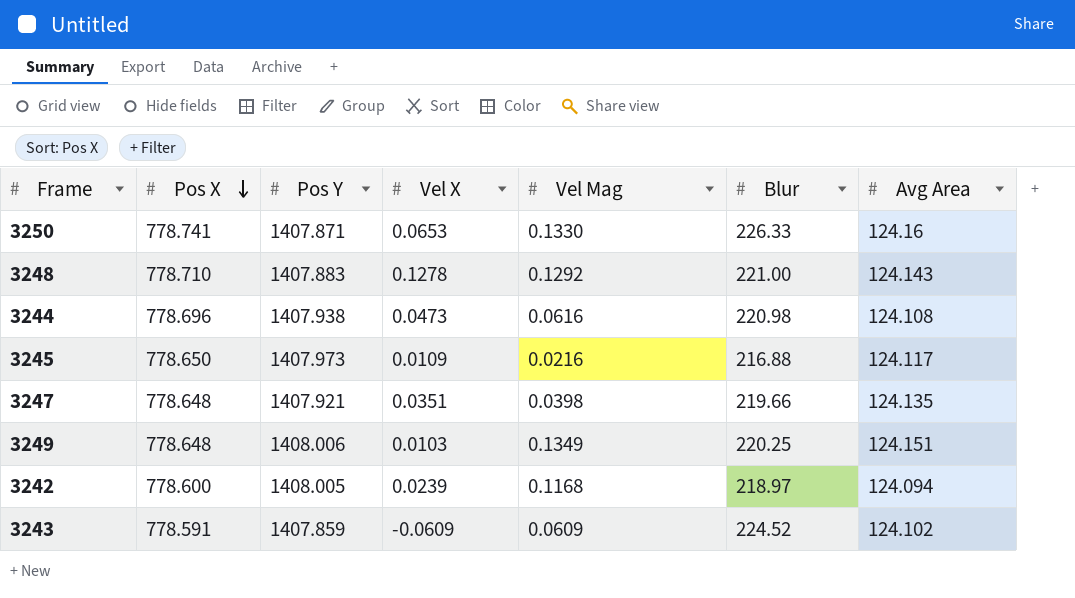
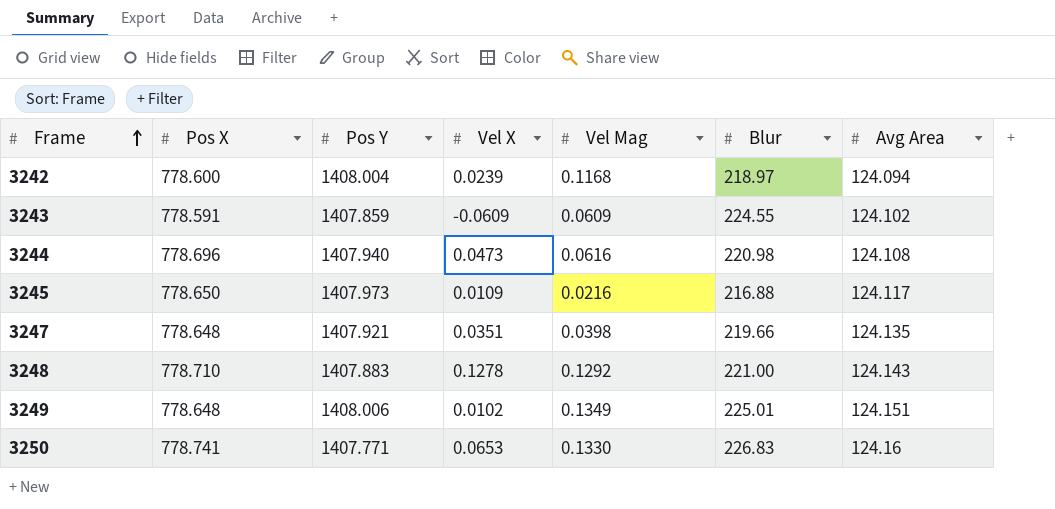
row order: Pos X descending -> Frame ascending
3242 | Pos Y: 1408.005 -> 1408.004
3243 | Blur: 224.52 -> 224.55
3244 | Pos Y: 1407.938 -> 1407.940
3249 | Vel X: 0.0103 -> 0.0102
3249 | Blur: 220.25 -> 225.01
3250 | Pos Y: 1407.871 -> 1407.771
3250 | Blur: 226.33 -> 226.83

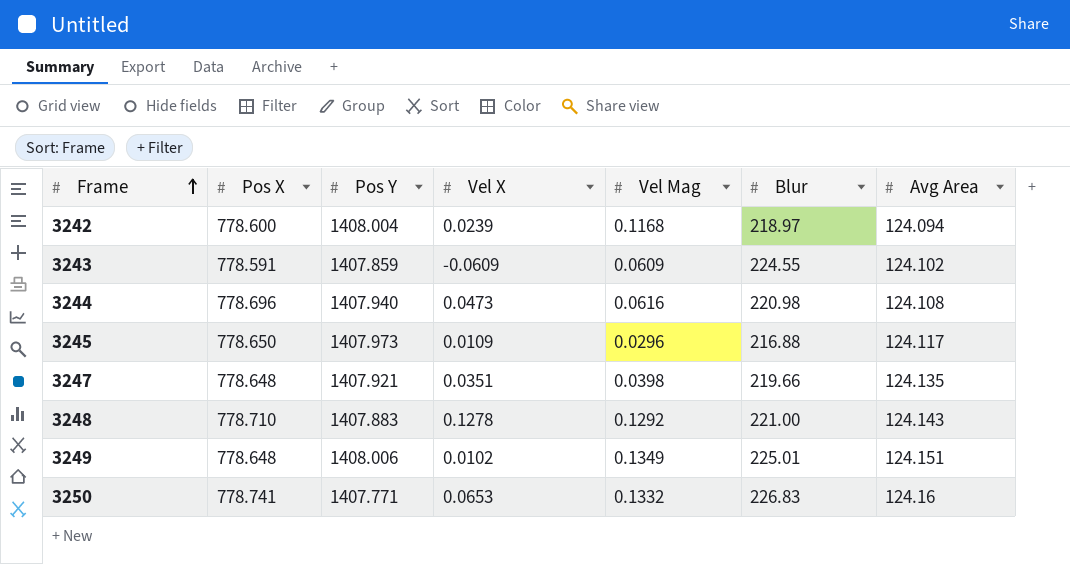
3245 | Vel Mag: 0.0216 -> 0.0296
3250 | Vel Mag: 0.1330 -> 0.1332

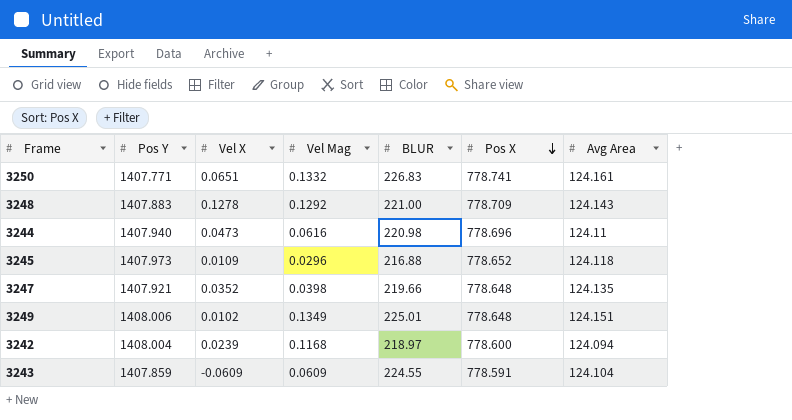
row order: Frame ascending -> Pos X descending
column name: Blur -> BLUR
column Pos X | position: 2 -> 6
3250 | Vel X: 0.0653 -> 0.0651
3250 | Avg Area: 124.16 -> 124.161
3248 | Pos X: 778.710 -> 778.709
3244 | Avg Area: 124.108 -> 124.11
3245 | Pos X: 778.650 -> 778.652
3245 | Avg Area: 124.117 -> 124.118
3247 | Vel X: 0.0351 -> 0.0352
3243 | Avg Area: 124.102 -> 124.104

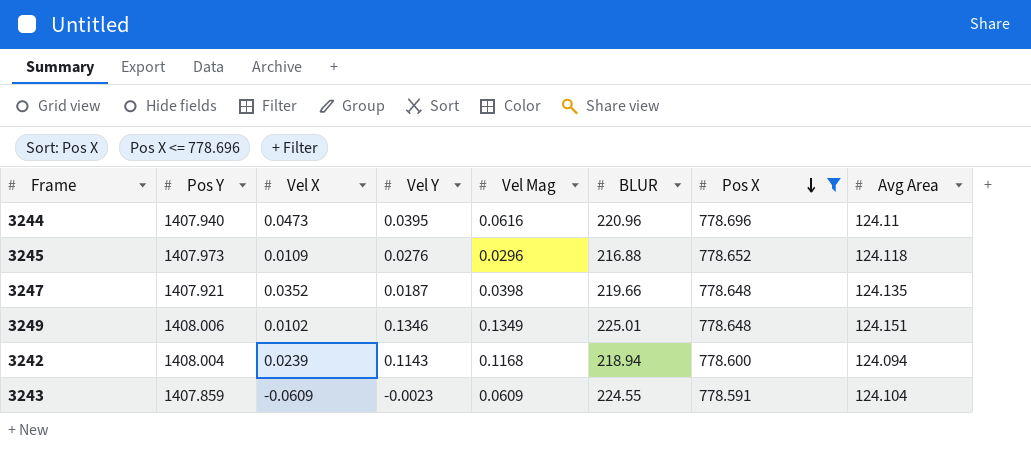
filter: none -> Pos X <= 778.696
column Vel Y | position: none -> 4
3244 | BLUR: 220.98 -> 220.96
3242 | BLUR: 218.97 -> 218.94

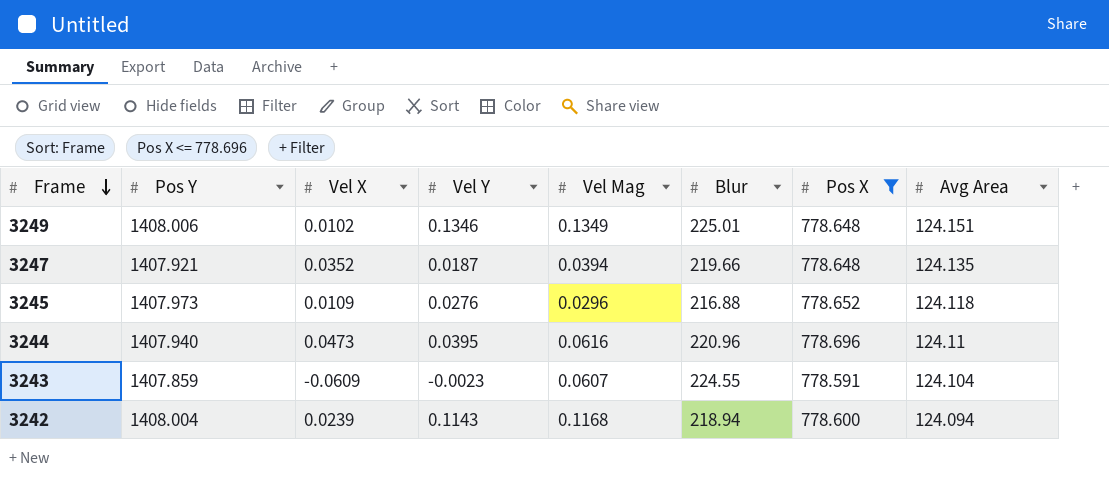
row order: Pos X descending -> Frame descending
column name: BLUR -> Blur
3247 | Vel Mag: 0.0398 -> 0.0394
3243 | Vel Mag: 0.0609 -> 0.0607

